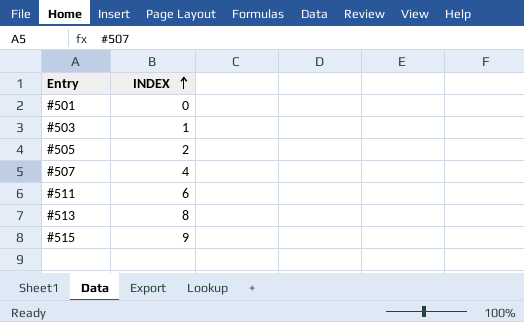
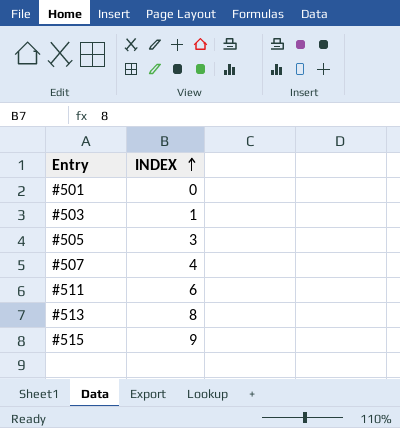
#505 | INDEX: 2 -> 3

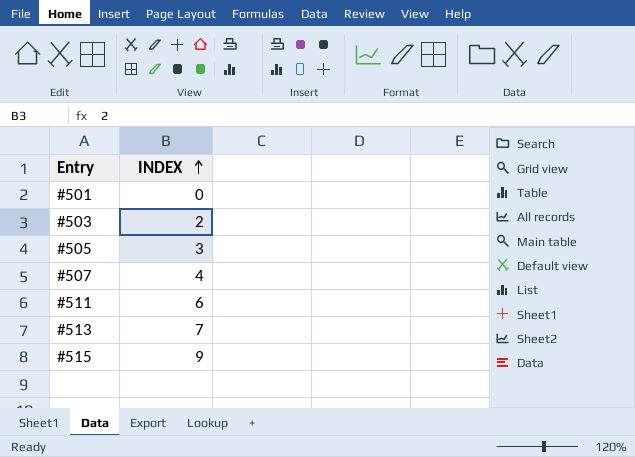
#503 | INDEX: 1 -> 2
#513 | INDEX: 8 -> 7

